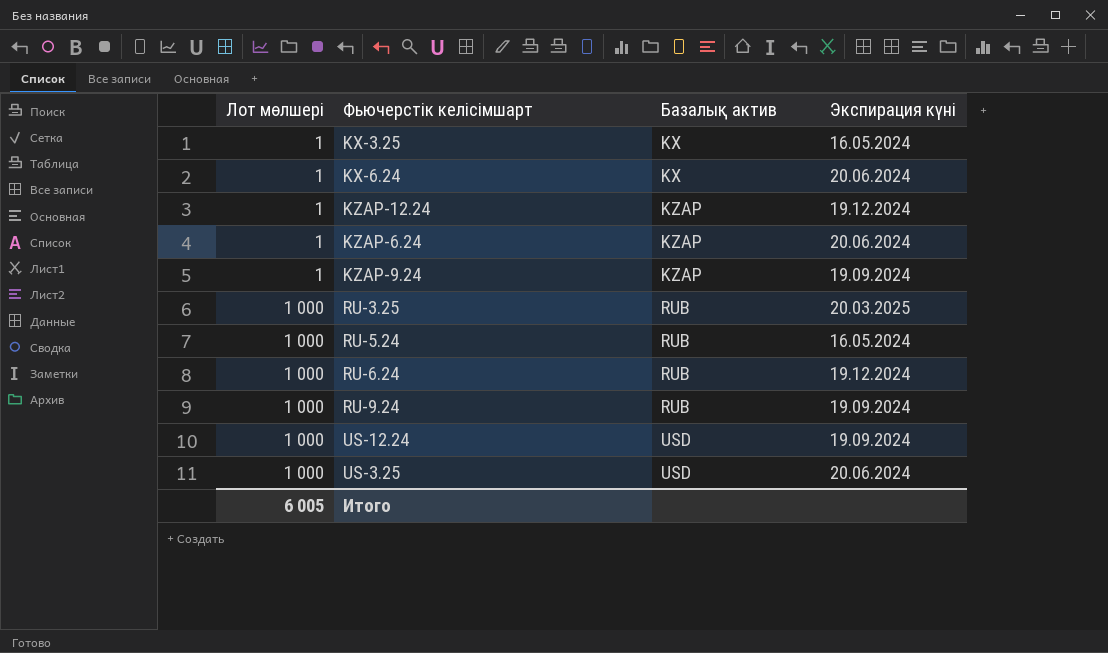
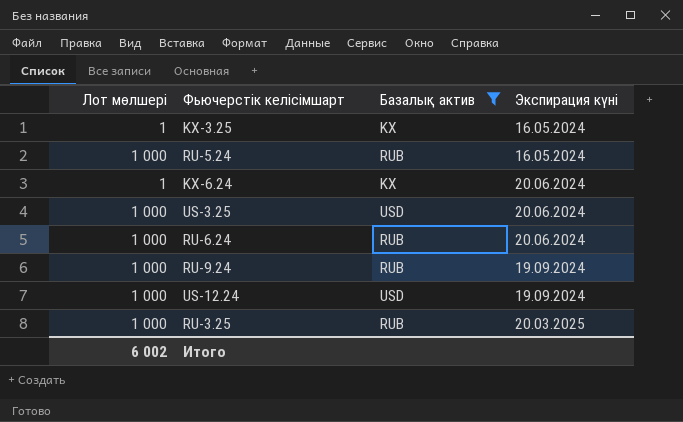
filter: none -> Базалық актив != KZAP
row order: Лот мөлшері ascending -> Экспирация күні ascending
RU-6.24 | Экспирация күні: 19.12.2024 -> 20.06.2024
Итого | Лот мөлшері: 6 005 -> 6 002

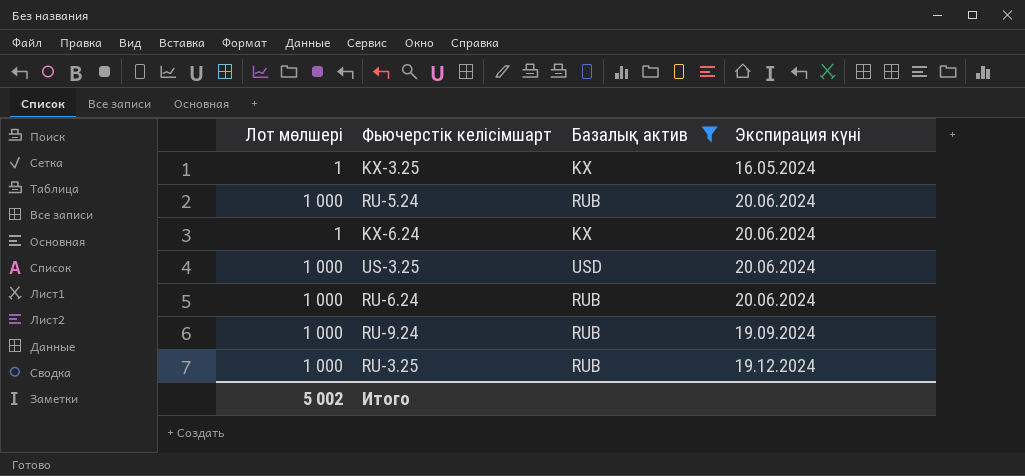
row US-12.24: 1 000 | USD | 19.09.2024 -> none
RU-5.24 | Экспирация күні: 16.05.2024 -> 20.06.2024
RU-3.25 | Экспирация күні: 20.03.2025 -> 19.12.2024
Итого | Лот мөлшері: 6 002 -> 5 002

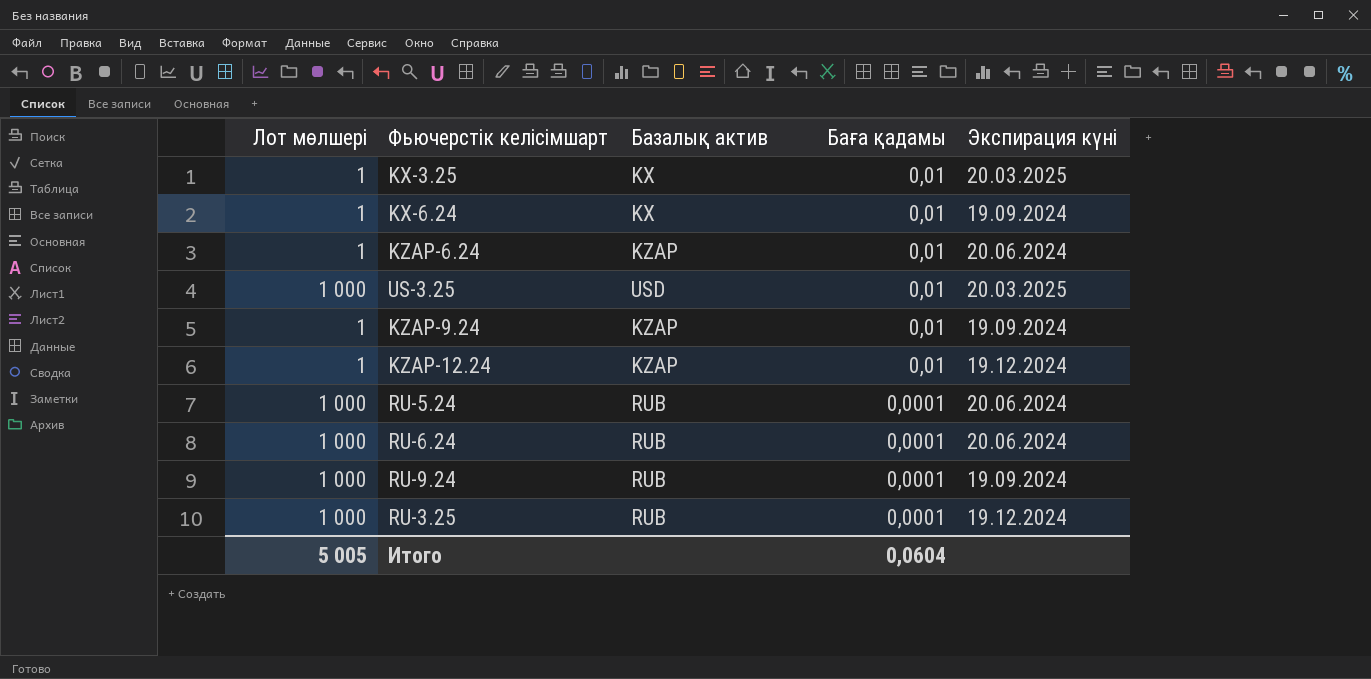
filter: Базалық актив != KZAP -> none
row order: Экспирация күні ascending -> Баға қадамы descending
column Баға қадамы | position: none -> 4
KX-3.25 | Экспирация күні: 16.05.2024 -> 20.03.2025
KX-6.24 | Экспирация күні: 20.06.2024 -> 19.09.2024
US-3.25 | Экспирация күні: 20.06.2024 -> 20.03.2025
Итого | Лот мөлшері: 5 002 -> 5 005

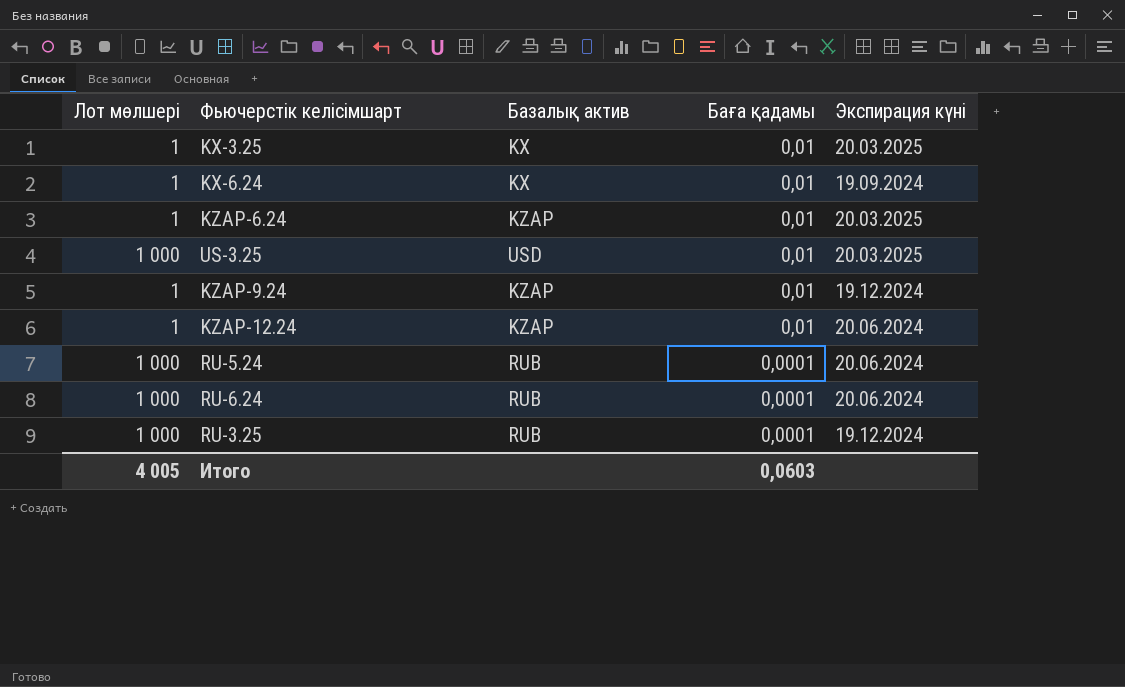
row RU-9.24: 1 000 | RUB | 0,0001 | 19.09.2024 -> none
KZAP-6.24 | Экспирация күні: 20.06.2024 -> 20.03.2025
KZAP-9.24 | Экспирация күні: 19.09.2024 -> 19.12.2024
KZAP-12.24 | Экспирация күні: 19.12.2024 -> 20.06.2024
Итого | Лот мөлшері: 5 005 -> 4 005
Итого | Баға қадамы: 0,0604 -> 0,0603

